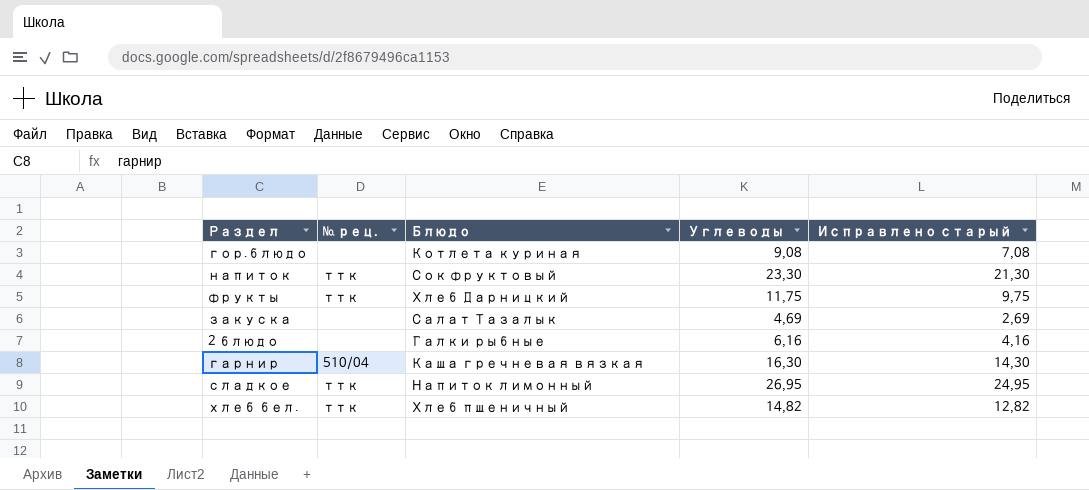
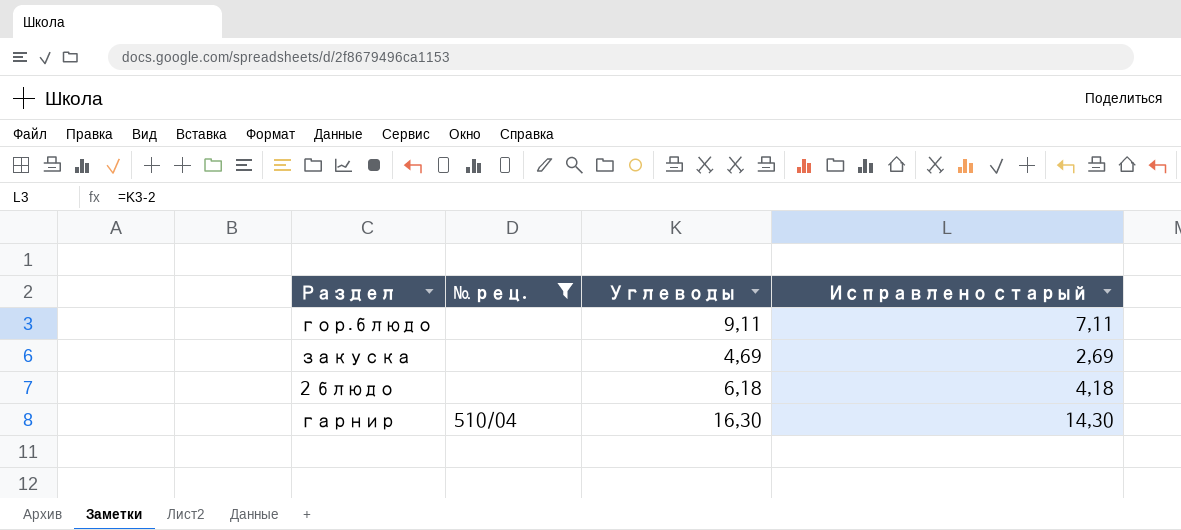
filter: none -> № рец. != ттк
column Блюдо | position: 3 -> none
гор.блюдо | Углеводы: 9,08 -> 9,11
гор.блюдо | Исправлено старый: 7,08 -> 7,11
2 блюдо | Углеводы: 6,16 -> 6,18
2 блюдо | Исправлено старый: 4,16 -> 4,18

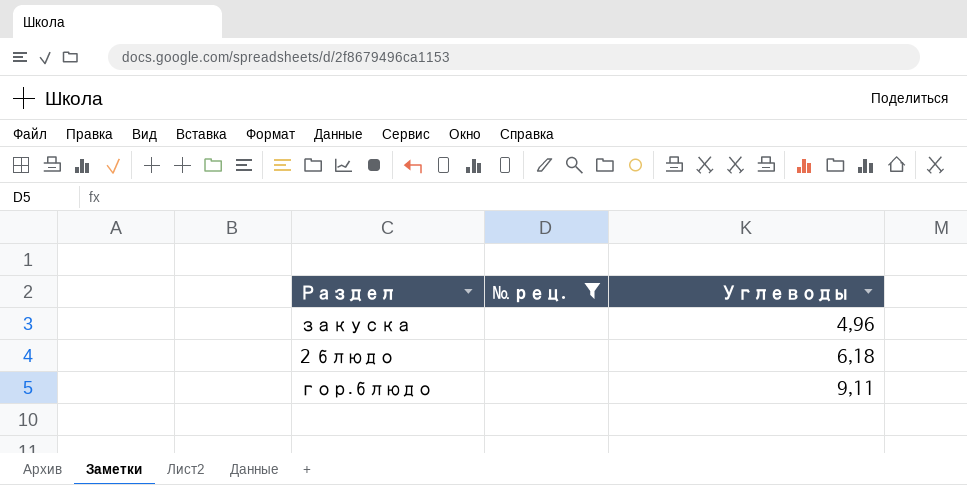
row order: none -> Углеводы ascending
column Исправлено старый | formula: [Углеводы] - 2 -> none
row гарнир: 510/04 | 16,30 | 14,30 -> none
закуска | Углеводы: 4,69 -> 4,96

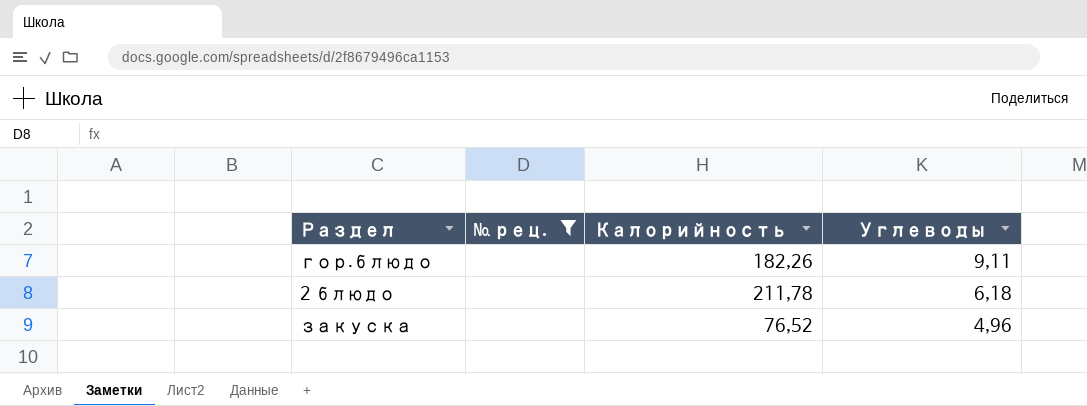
row order: Углеводы ascending -> Углеводы descending
column Калорийность | position: none -> 3

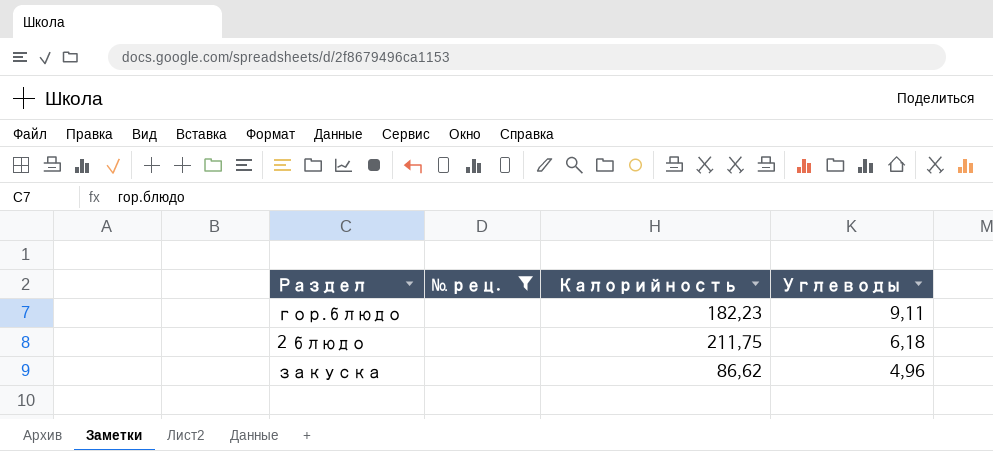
гор.блюдо | Калорийность: 182,26 -> 182,23
2 блюдо | Калорийность: 211,78 -> 211,75
закуска | Калорийность: 76,52 -> 86,62

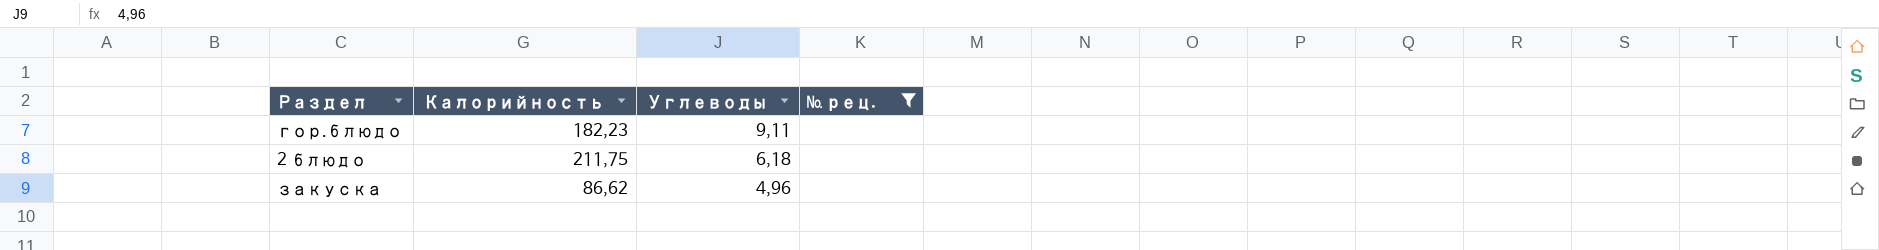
column № рец. | position: 2 -> 4

